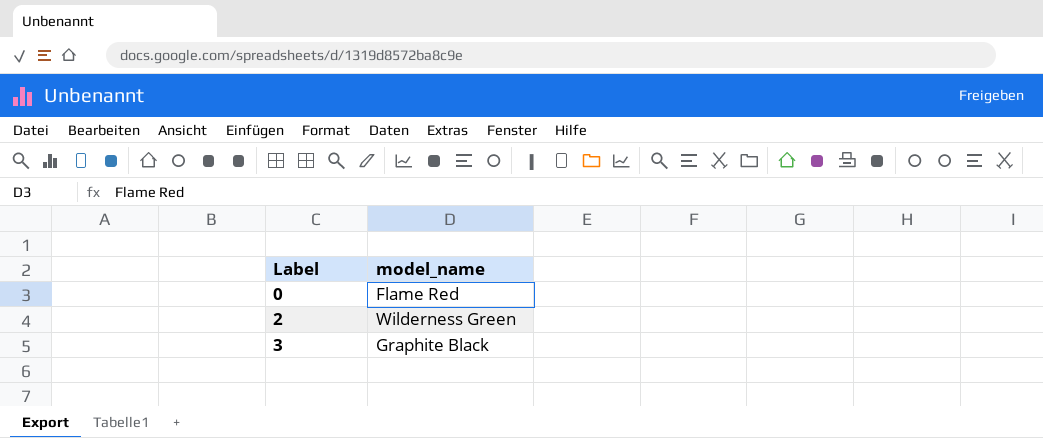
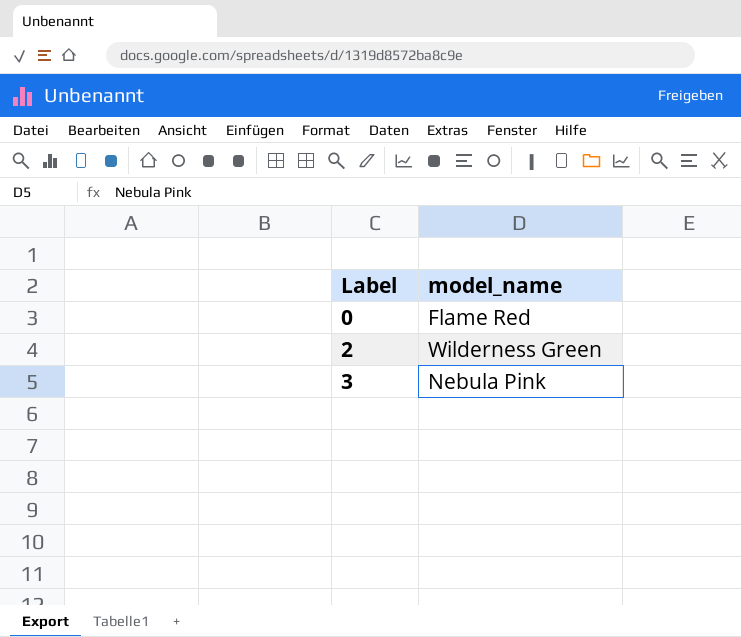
3 | model_name: Graphite Black -> Nebula Pink

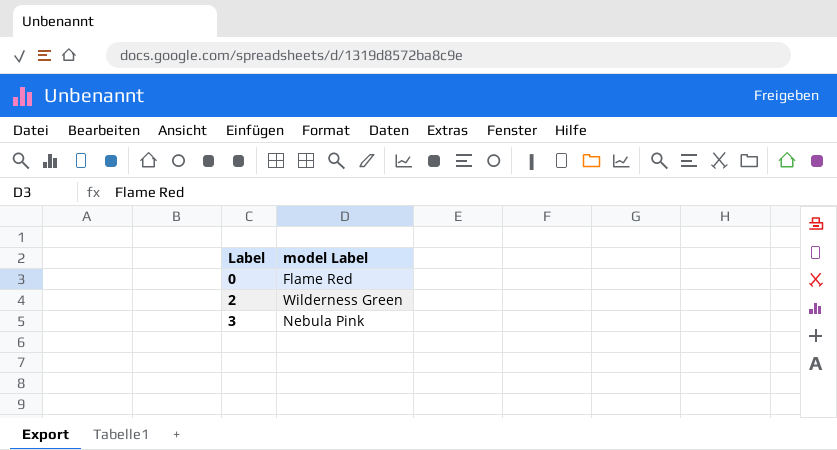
column name: model_name -> model Label

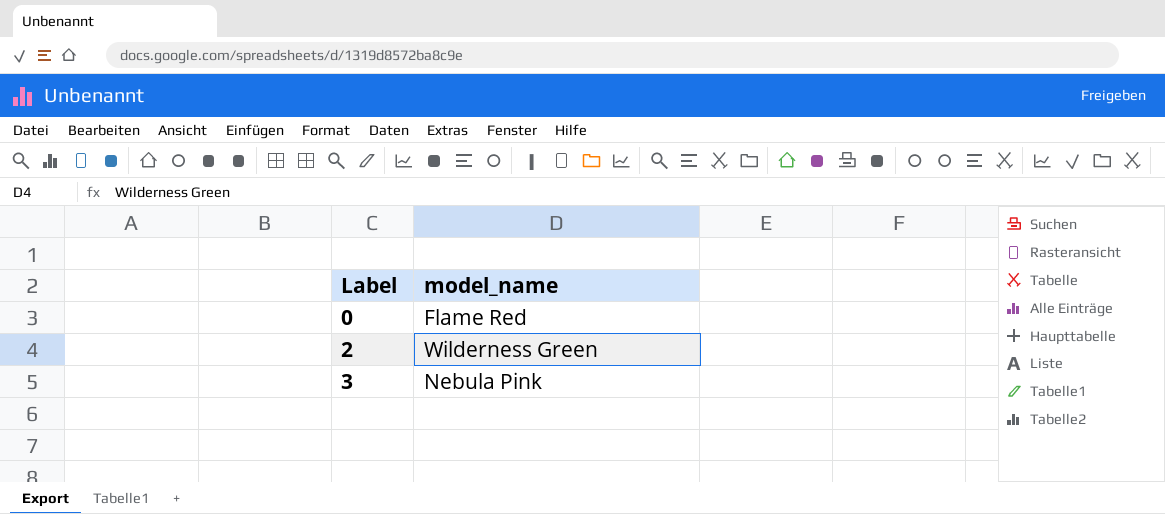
column name: model Label -> model_name

